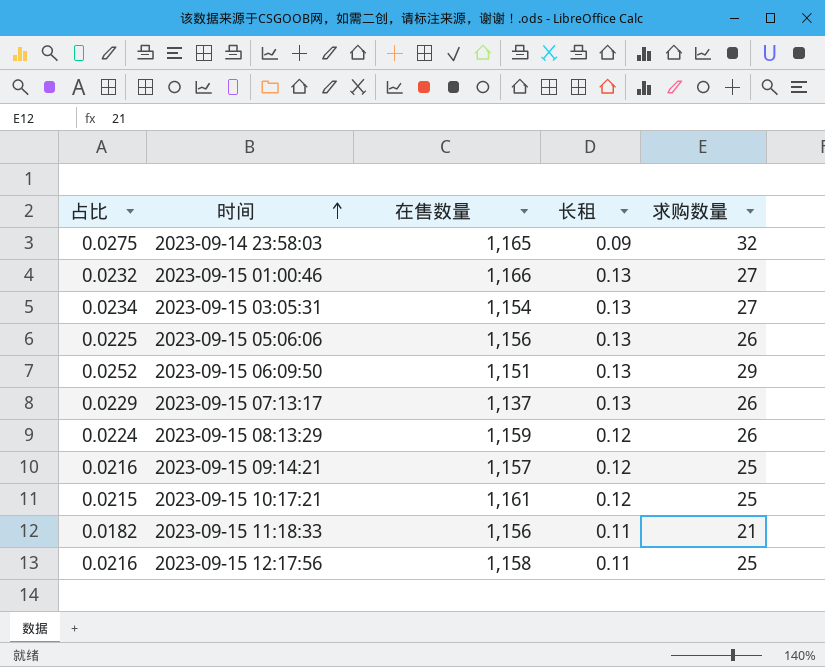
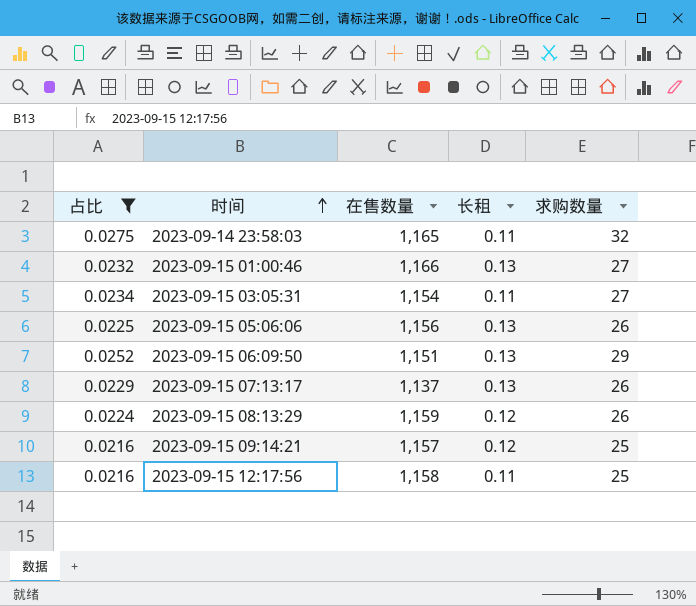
filter: none -> 占比 >= 0.0216
2023-09-14 23:58:03 | 长租: 0.09 -> 0.11
2023-09-15 03:05:31 | 长租: 0.13 -> 0.11

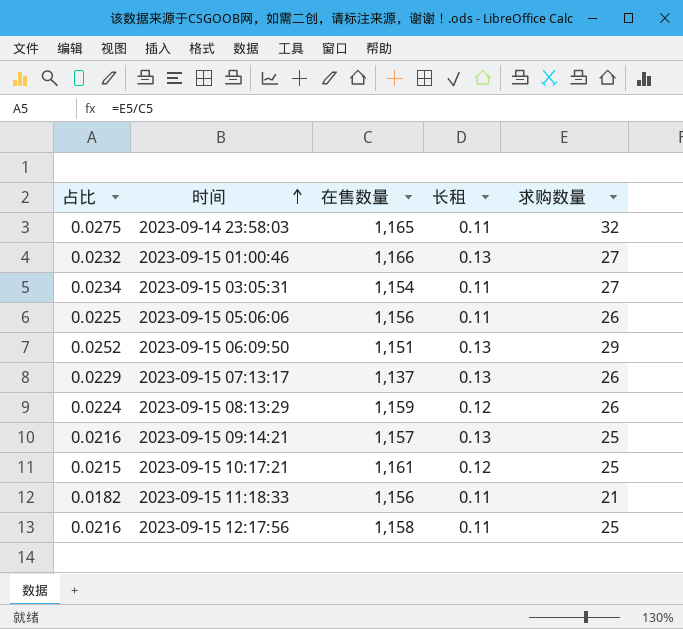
filter: 占比 >= 0.0216 -> none
2023-09-15 05:06:06 | 长租: 0.13 -> 0.11
2023-09-15 09:14:21 | 长租: 0.12 -> 0.13

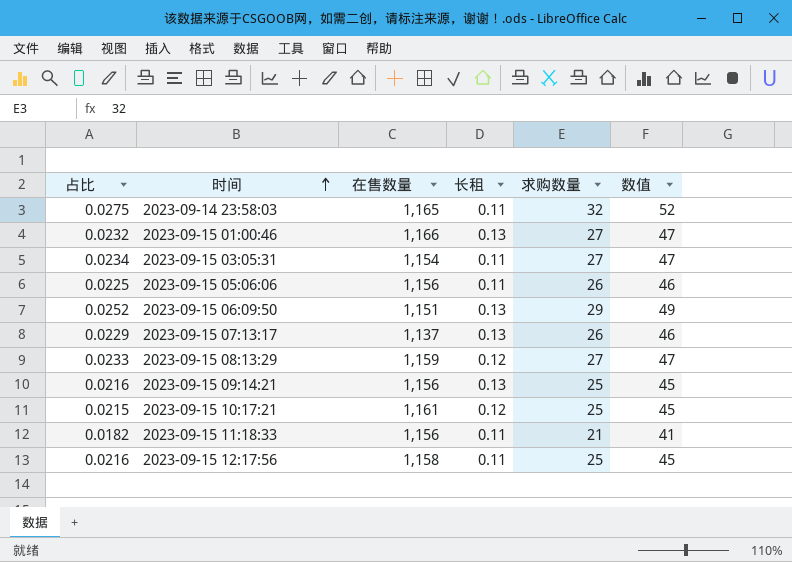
column 数值 | formula: none -> [求购数量] + 20
2023-09-15 08:13:29 | 占比: 0.0224 -> 0.0233
2023-09-15 08:13:29 | 求购数量: 26 -> 27
2023-09-15 09:14:21 | 在售数量: 1,157 -> 1,156

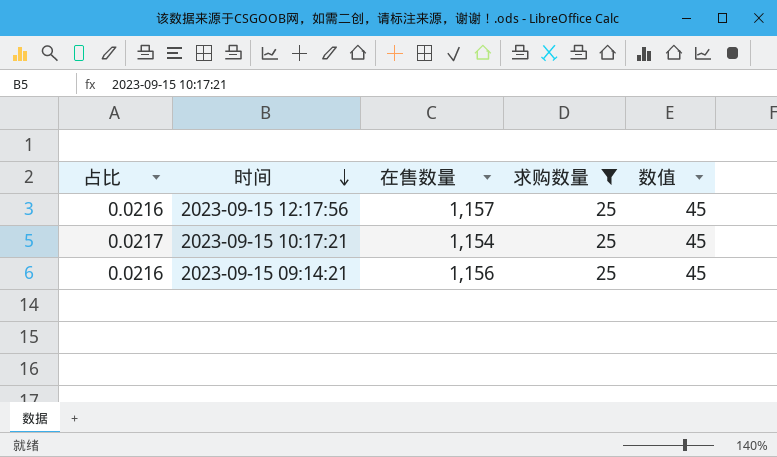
filter: none -> 求购数量 = 25
row order: 时间 ascending -> 时间 descending
column 长租 | position: 4 -> none
2023-09-15 12:17:56 | 在售数量: 1,158 -> 1,157
2023-09-15 10:17:21 | 占比: 0.0215 -> 0.0217
2023-09-15 10:17:21 | 在售数量: 1,161 -> 1,154

